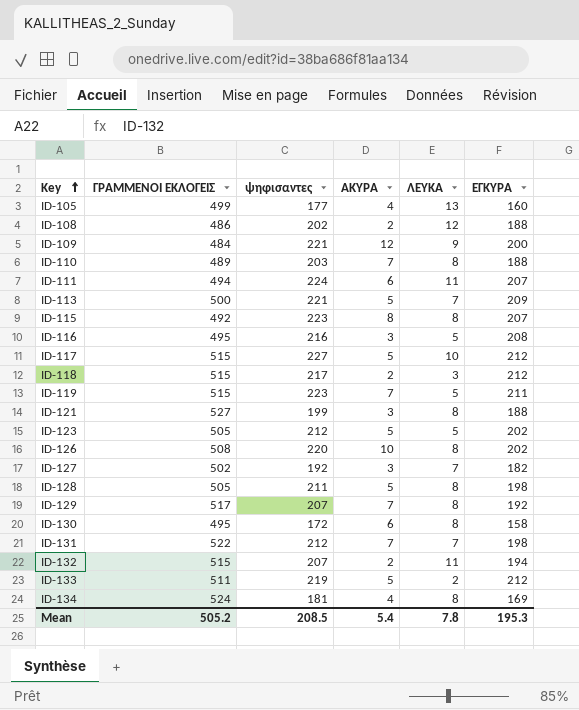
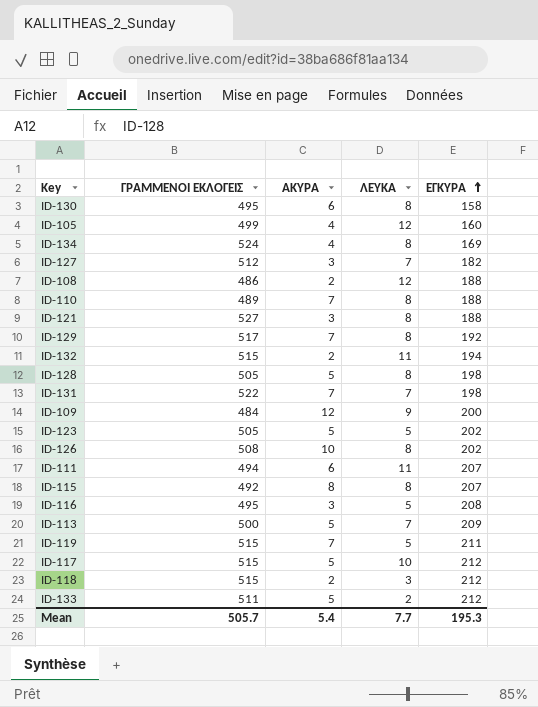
row order: Key ascending -> ΕΓΚΥΡΑ ascending
column ψηφισαντες | formula: [ΑΚΥΡΑ] + [ΛΕΥΚΑ] + [ΕΓΚΥΡΑ] -> none
ID-105 | ΛΕΥΚΑ: 13 -> 12
ID-127 | ΓΡΑΜΜΕΝΟΙ ΕΚΛΟΓΕΙΣ: 502 -> 512
Mean | ΓΡΑΜΜΕΝΟΙ ΕΚΛΟΓΕΙΣ: 505.2 -> 505.7
Mean | ΛΕΥΚΑ: 7.8 -> 7.7

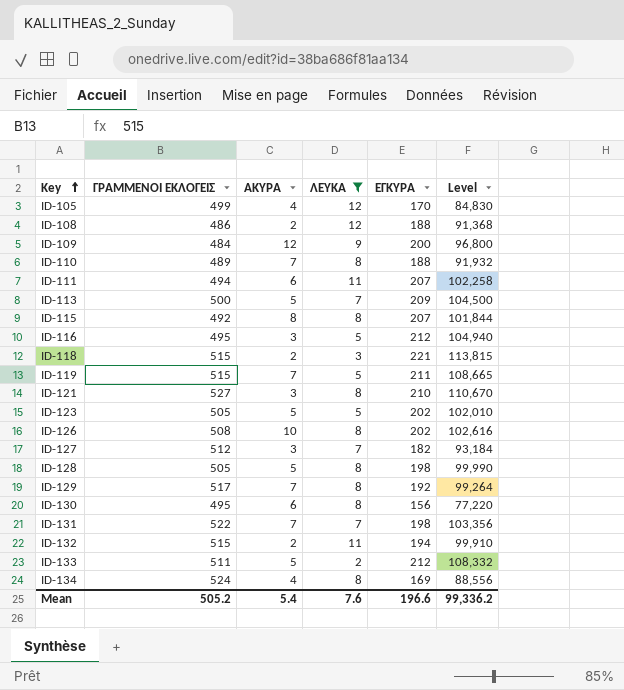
filter: none -> ΛΕΥΚΑ != 10
row order: ΕΓΚΥΡΑ ascending -> Key ascending
column Level | formula: none -> [ΓΡΑΜΜΕΝΟΙ ΕΚΛΟΓΕΙΣ] * [ΕΓΚΥΡΑ]
ID-105 | ΕΓΚΥΡΑ: 160 -> 170
ID-116 | ΕΓΚΥΡΑ: 208 -> 212
ID-118 | ΕΓΚΥΡΑ: 212 -> 221
ID-121 | ΕΓΚΥΡΑ: 188 -> 210
ID-130 | ΕΓΚΥΡΑ: 158 -> 156
Mean | ΓΡΑΜΜΕΝΟΙ ΕΚΛΟΓΕΙΣ: 505.7 -> 505.2
Mean | ΛΕΥΚΑ: 7.7 -> 7.6
Mean | ΕΓΚΥΡΑ: 195.3 -> 196.6

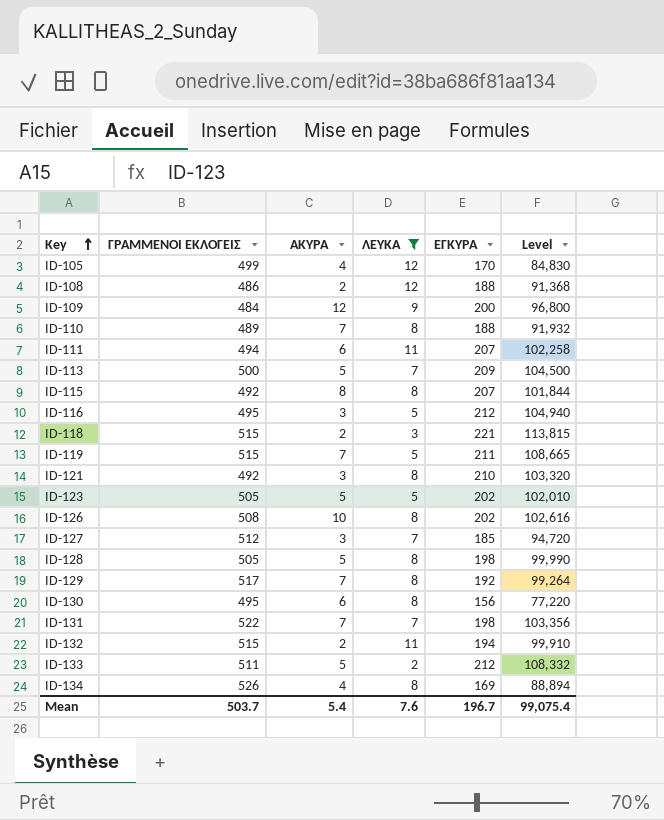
ID-121 | ΓΡΑΜΜΕΝΟΙ ΕΚΛΟΓΕΙΣ: 527 -> 492
ID-121 | Level: 110,670 -> 103,320
ID-127 | ΕΓΚΥΡΑ: 182 -> 185
ID-127 | Level: 93,184 -> 94,720
ID-134 | ΓΡΑΜΜΕΝΟΙ ΕΚΛΟΓΕΙΣ: 524 -> 526
ID-134 | Level: 88,556 -> 88,894
Mean | ΓΡΑΜΜΕΝΟΙ ΕΚΛΟΓΕΙΣ: 505.2 -> 503.7
Mean | ΕΓΚΥΡΑ: 196.6 -> 196.7
Mean | Level: 99,336.2 -> 99,075.4

